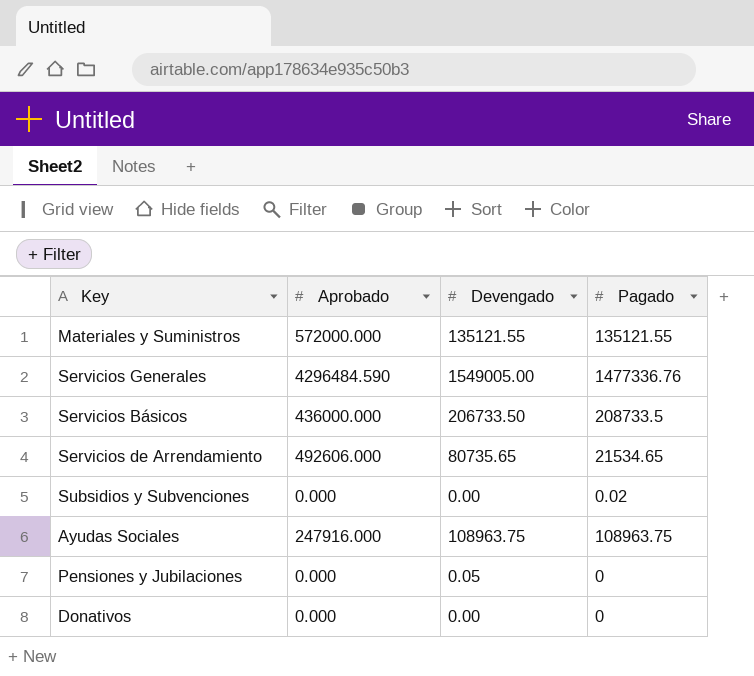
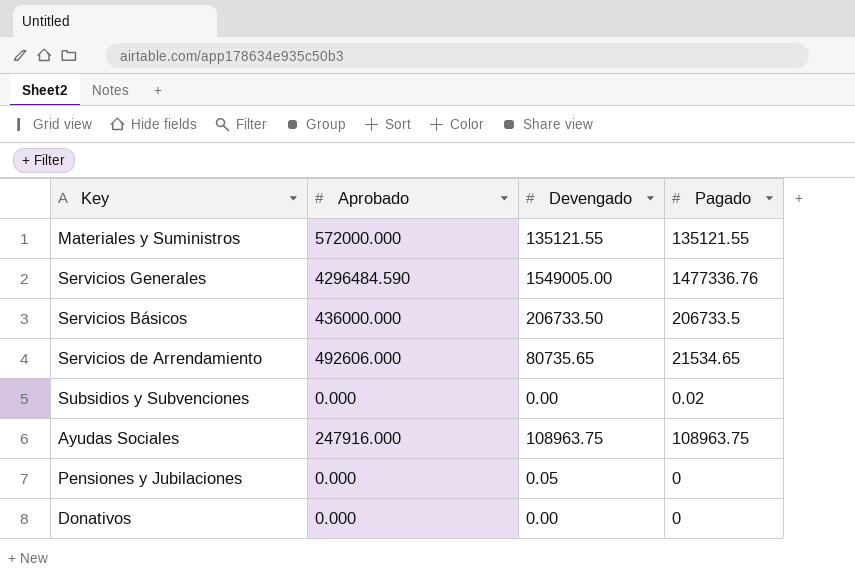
Servicios Básicos | Pagado: 208733.5 -> 206733.5

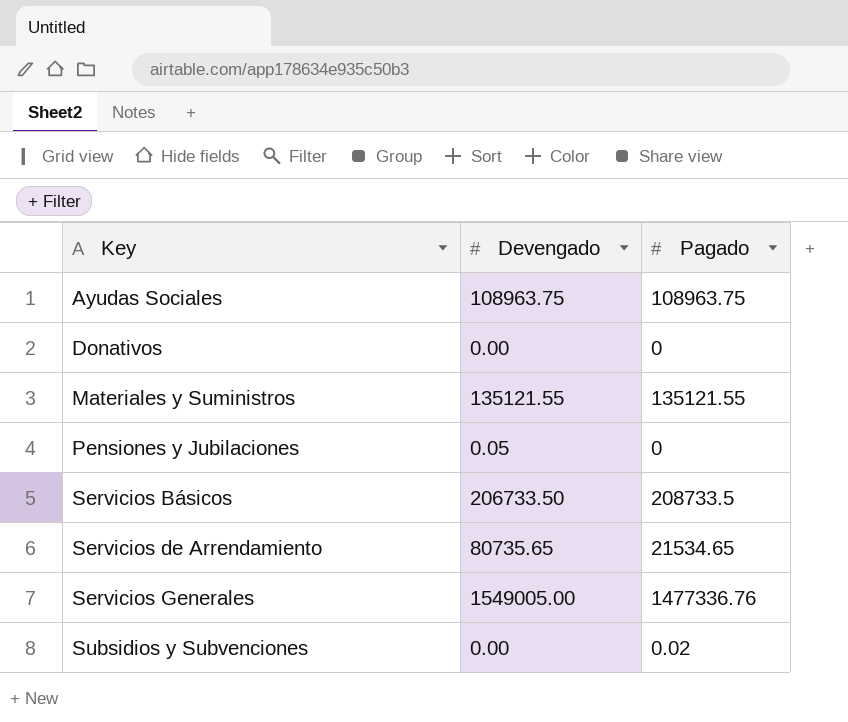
row order: none -> Key ascending
column Aprobado | position: 2 -> none
Servicios Básicos | Pagado: 206733.5 -> 208733.5

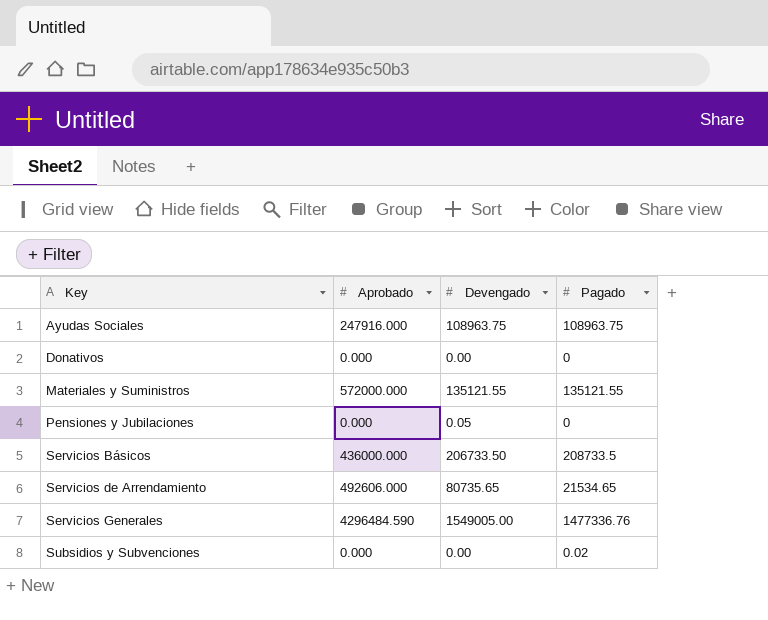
column Aprobado | position: none -> 2

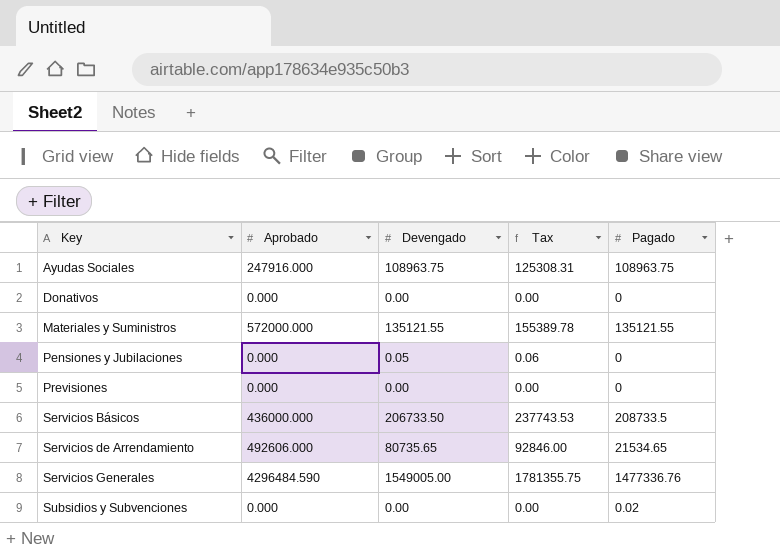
column Tax | formula: none -> [Devengado] * 1.15
row Previsiones: none -> 0.000 | 0.00 | 0.00 | 0

